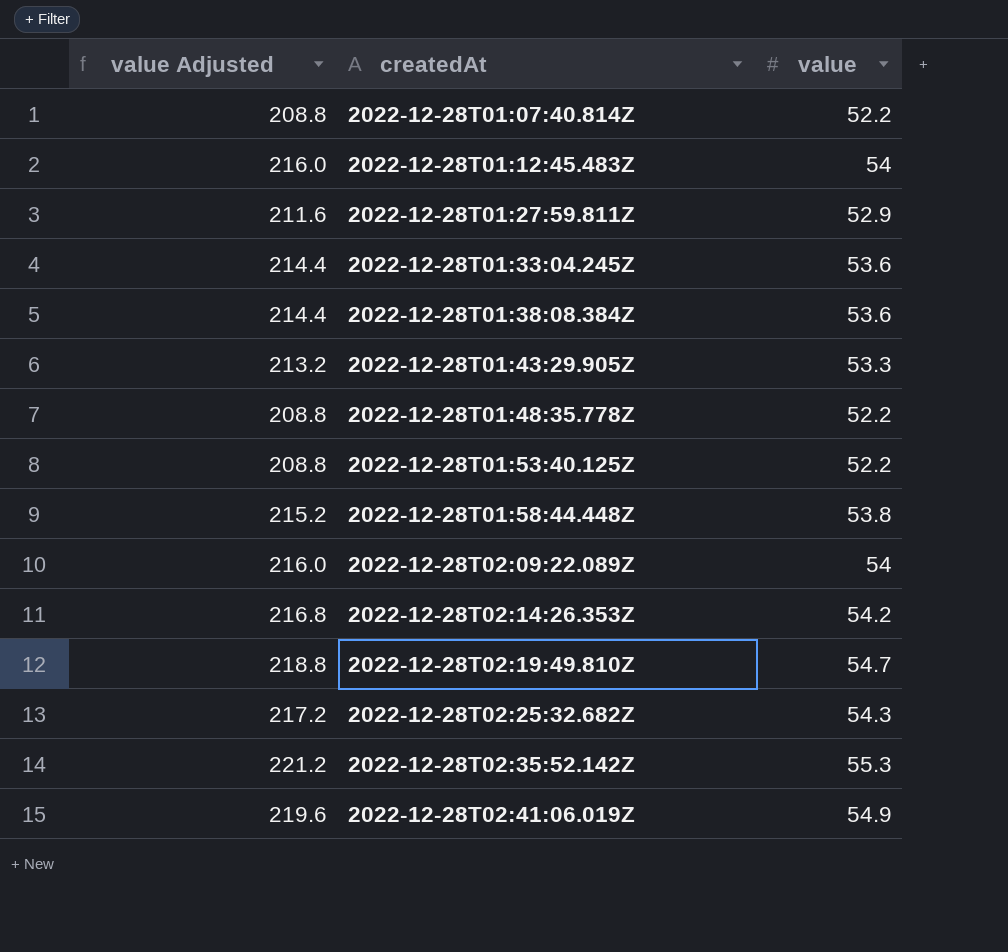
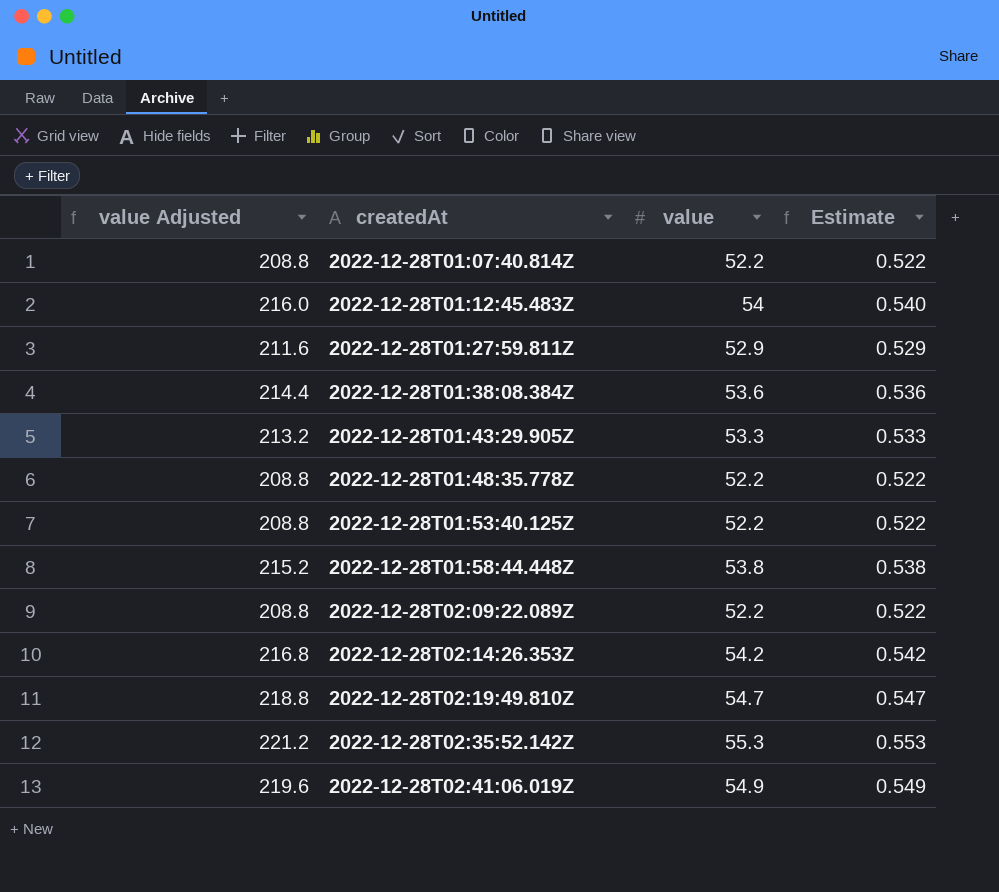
column Estimate | formula: none -> [value] * 0.01
row 2022-12-28T01:33:04.245Z: 214.4 | 53.6 -> none
row 2022-12-28T02:25:32.682Z: 217.2 | 54.3 -> none
2022-12-28T02:09:22.089Z | value Adjusted: 216.0 -> 208.8
2022-12-28T02:09:22.089Z | value: 54 -> 52.2

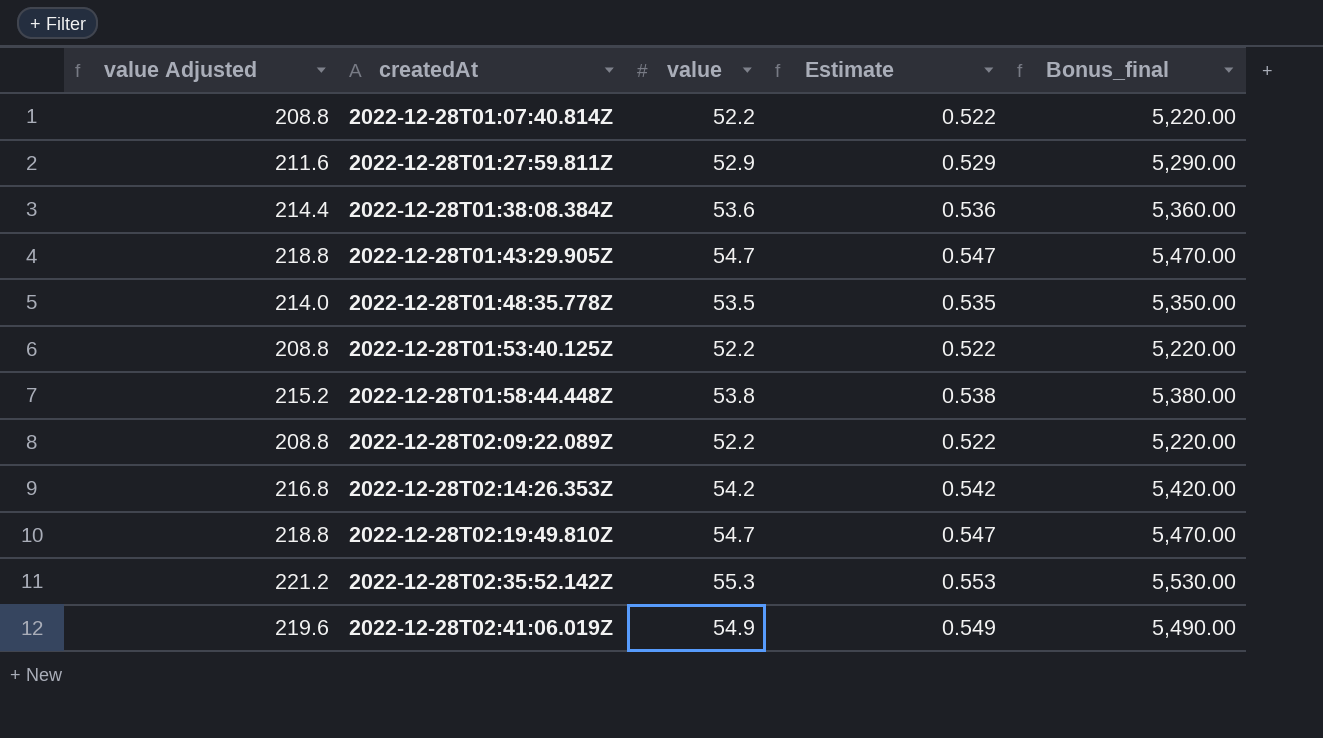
column Bonus_final | formula: none -> [value] * 100
row 2022-12-28T01:12:45.483Z: 216.0 | 54 | 0.540 -> none
2022-12-28T01:43:29.905Z | value Adjusted: 213.2 -> 218.8
2022-12-28T01:43:29.905Z | value: 53.3 -> 54.7
2022-12-28T01:43:29.905Z | Estimate: 0.533 -> 0.547
2022-12-28T01:48:35.778Z | value Adjusted: 208.8 -> 214.0
2022-12-28T01:48:35.778Z | value: 52.2 -> 53.5
2022-12-28T01:48:35.778Z | Estimate: 0.522 -> 0.535

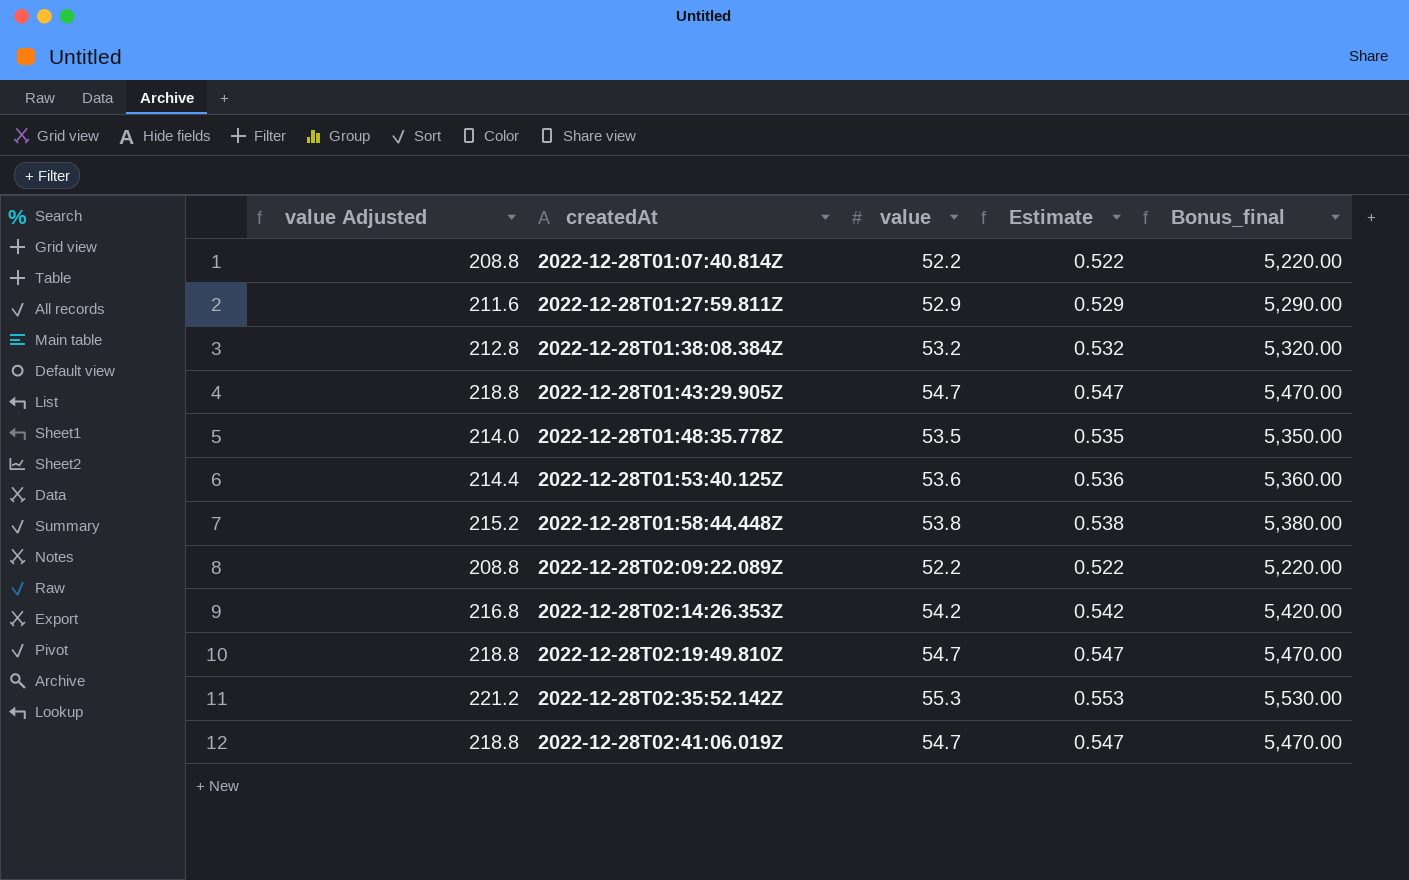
2022-12-28T01:38:08.384Z | value Adjusted: 214.4 -> 212.8
2022-12-28T01:38:08.384Z | value: 53.6 -> 53.2
2022-12-28T01:38:08.384Z | Estimate: 0.536 -> 0.532
2022-12-28T01:38:08.384Z | Bonus_final: 5,360.00 -> 5,320.00
2022-12-28T01:53:40.125Z | value Adjusted: 208.8 -> 214.4
2022-12-28T01:53:40.125Z | value: 52.2 -> 53.6
2022-12-28T01:53:40.125Z | Estimate: 0.522 -> 0.536
2022-12-28T01:53:40.125Z | Bonus_final: 5,220.00 -> 5,360.00
2022-12-28T02:41:06.019Z | value Adjusted: 219.6 -> 218.8
2022-12-28T02:41:06.019Z | value: 54.9 -> 54.7
2022-12-28T02:41:06.019Z | Estimate: 0.549 -> 0.547
2022-12-28T02:41:06.019Z | Bonus_final: 5,490.00 -> 5,470.00

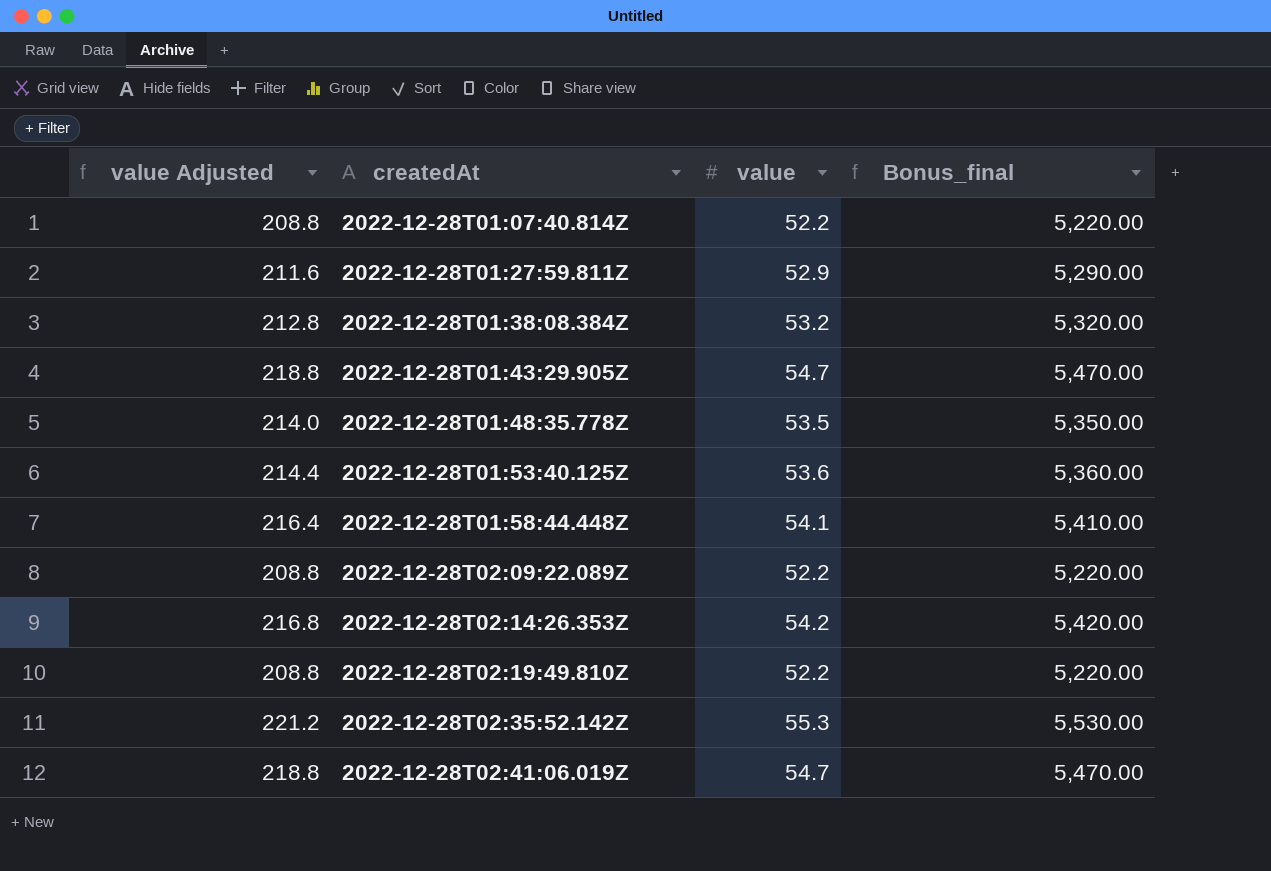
column Estimate | formula: [value] * 0.01 -> none
2022-12-28T01:58:44.448Z | value Adjusted: 215.2 -> 216.4
2022-12-28T01:58:44.448Z | value: 53.8 -> 54.1
2022-12-28T01:58:44.448Z | Bonus_final: 5,380.00 -> 5,410.00
2022-12-28T02:19:49.810Z | value Adjusted: 218.8 -> 208.8
2022-12-28T02:19:49.810Z | value: 54.7 -> 52.2
2022-12-28T02:19:49.810Z | Bonus_final: 5,470.00 -> 5,220.00

